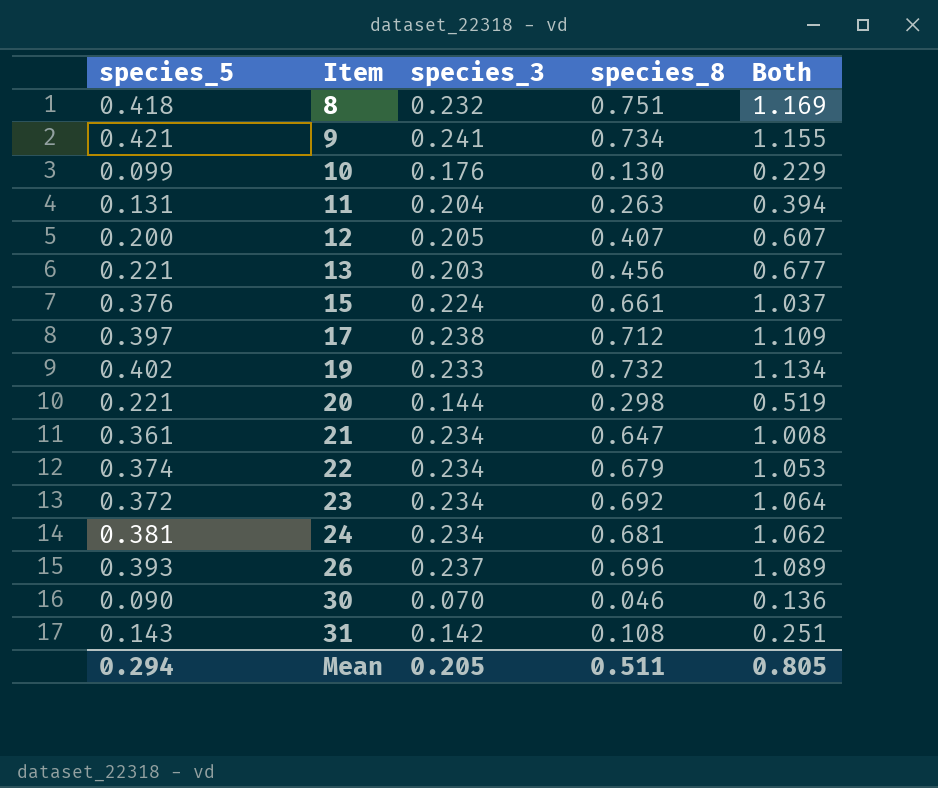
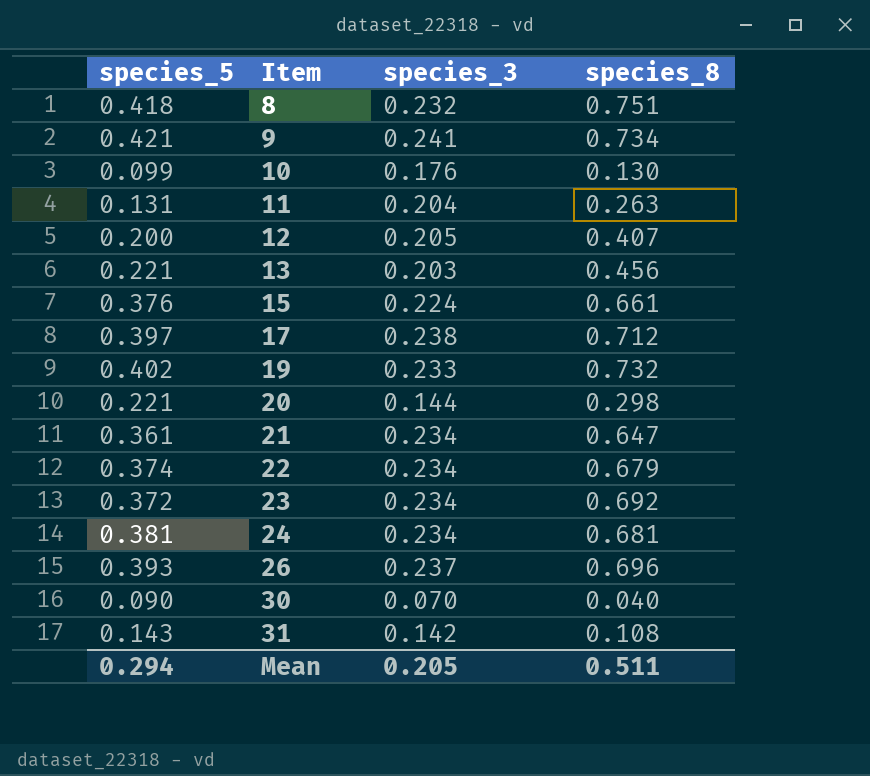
column Both | formula: [species_5] + [species_8] -> none
30 | species_8: 0.046 -> 0.040

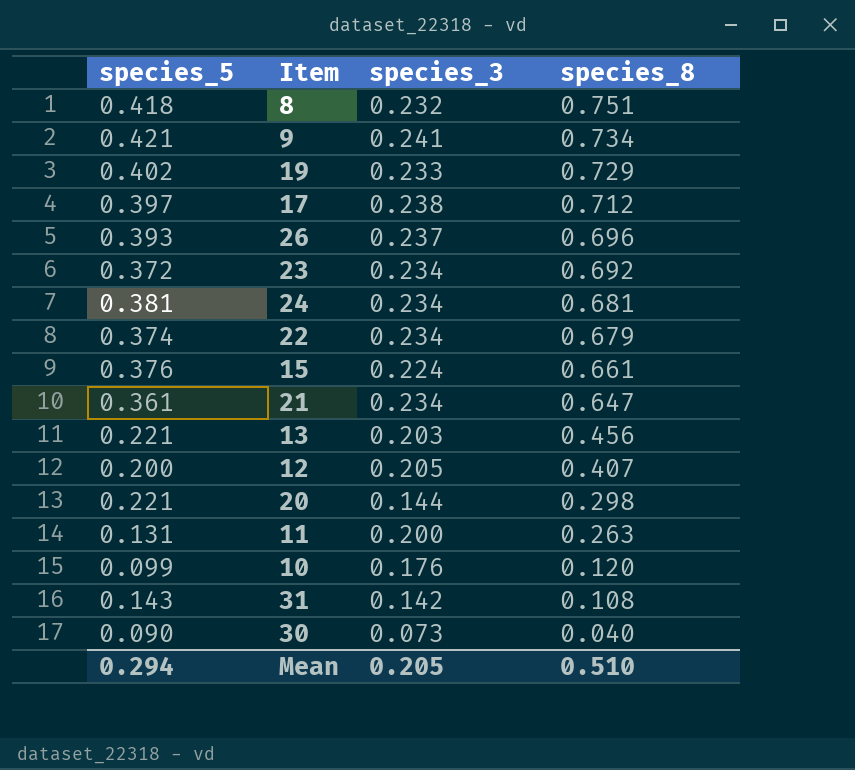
row order: Item ascending -> species_8 descending
19 | species_8: 0.732 -> 0.729
11 | species_3: 0.204 -> 0.200
10 | species_8: 0.130 -> 0.120
30 | species_3: 0.070 -> 0.073
Mean | species_8: 0.511 -> 0.510

